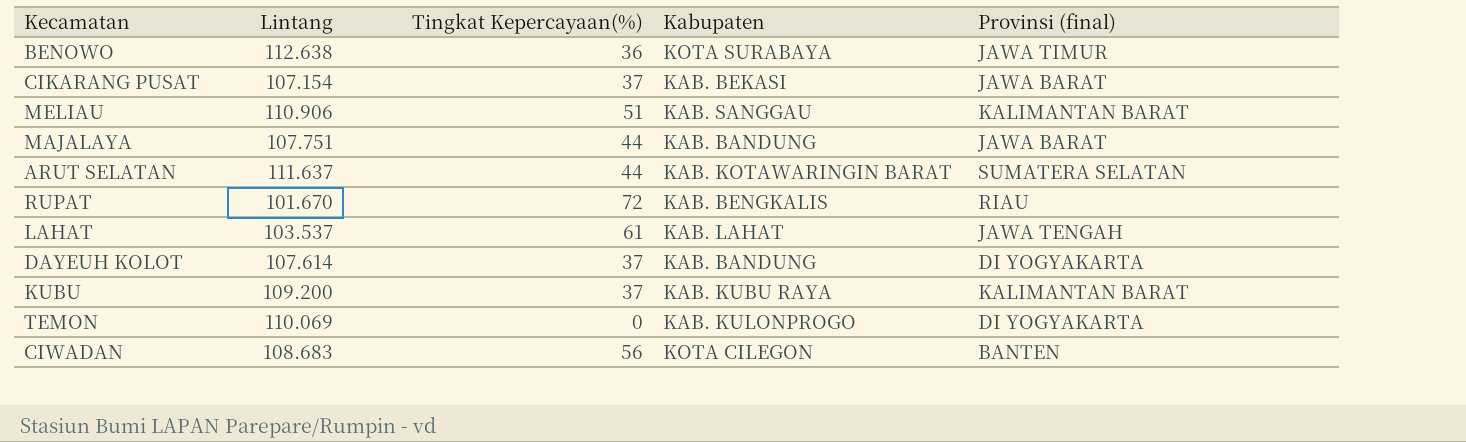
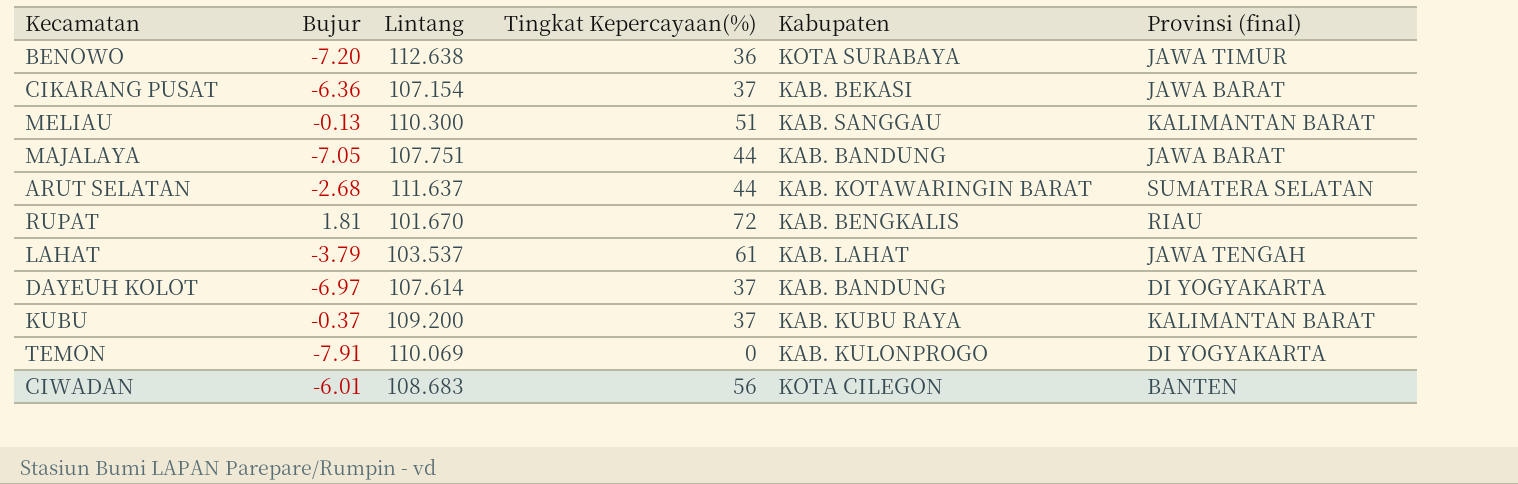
column Bujur | position: none -> 2
MELIAU | Lintang: 110.906 -> 110.300

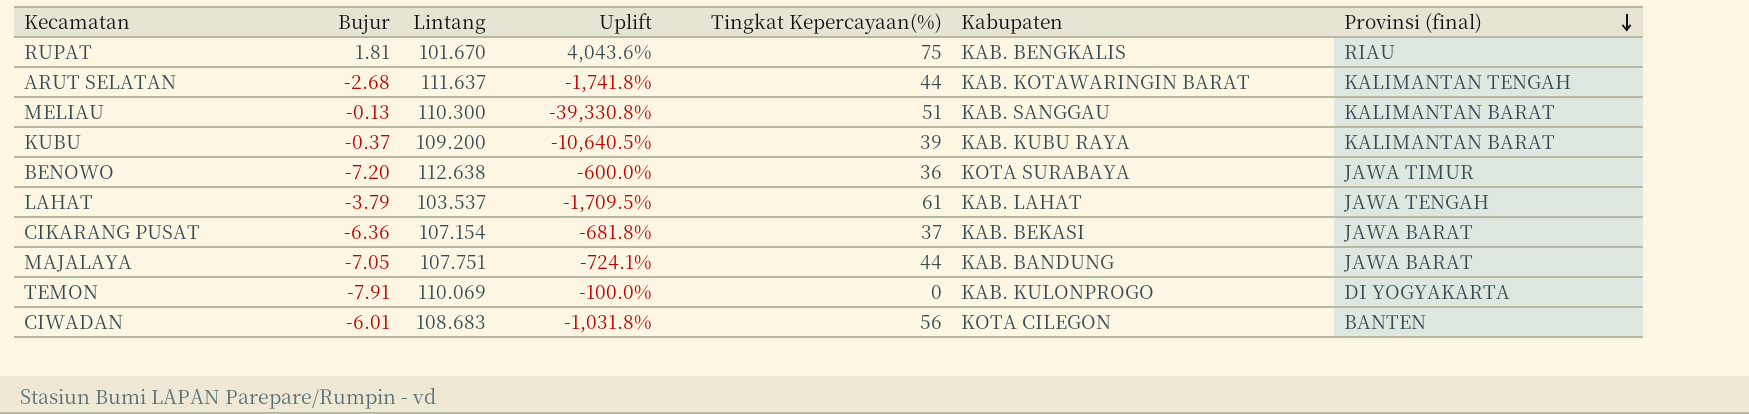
row order: none -> Provinsi (final) descending
column Uplift | formula: none -> ([Tingkat Kepercayaan(%)] - [Bujur]) / [Bujur]
row DAYEUH KOLOT: -6.97 | 107.614 | 37 | KAB. BANDUNG | DI YOGYAKARTA -> none
RUPAT | Tingkat Kepercayaan(%): 72 -> 75
ARUT SELATAN | Provinsi (final): SUMATERA SELATAN -> KALIMANTAN TENGAH
KUBU | Tingkat Kepercayaan(%): 37 -> 39

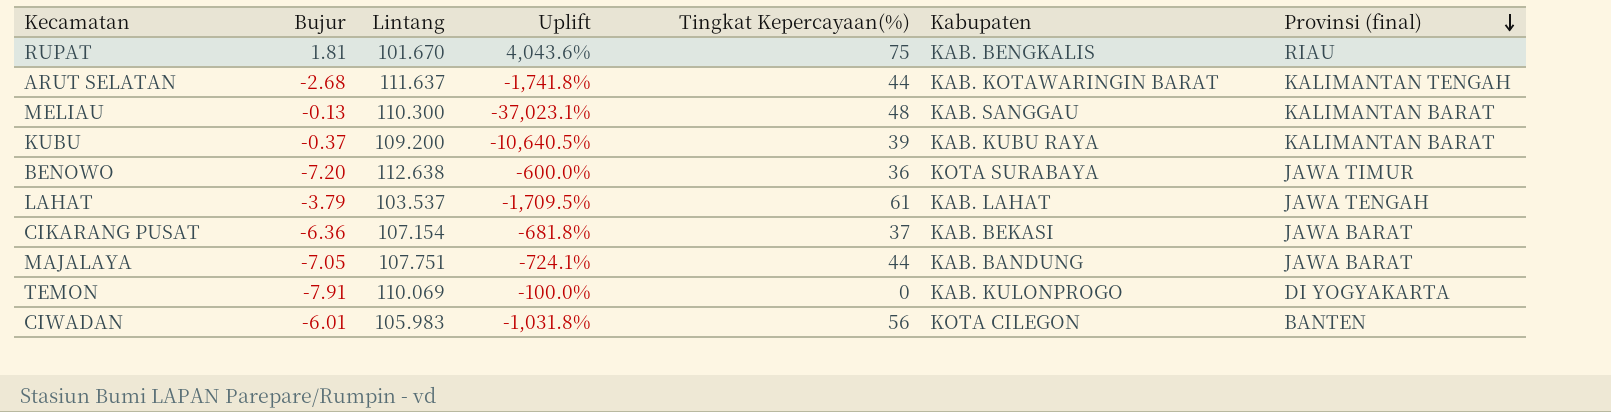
MELIAU | Uplift: -39,330.8% -> -37,023.1%
MELIAU | Tingkat Kepercayaan(%): 51 -> 48
CIWADAN | Lintang: 108.683 -> 105.983

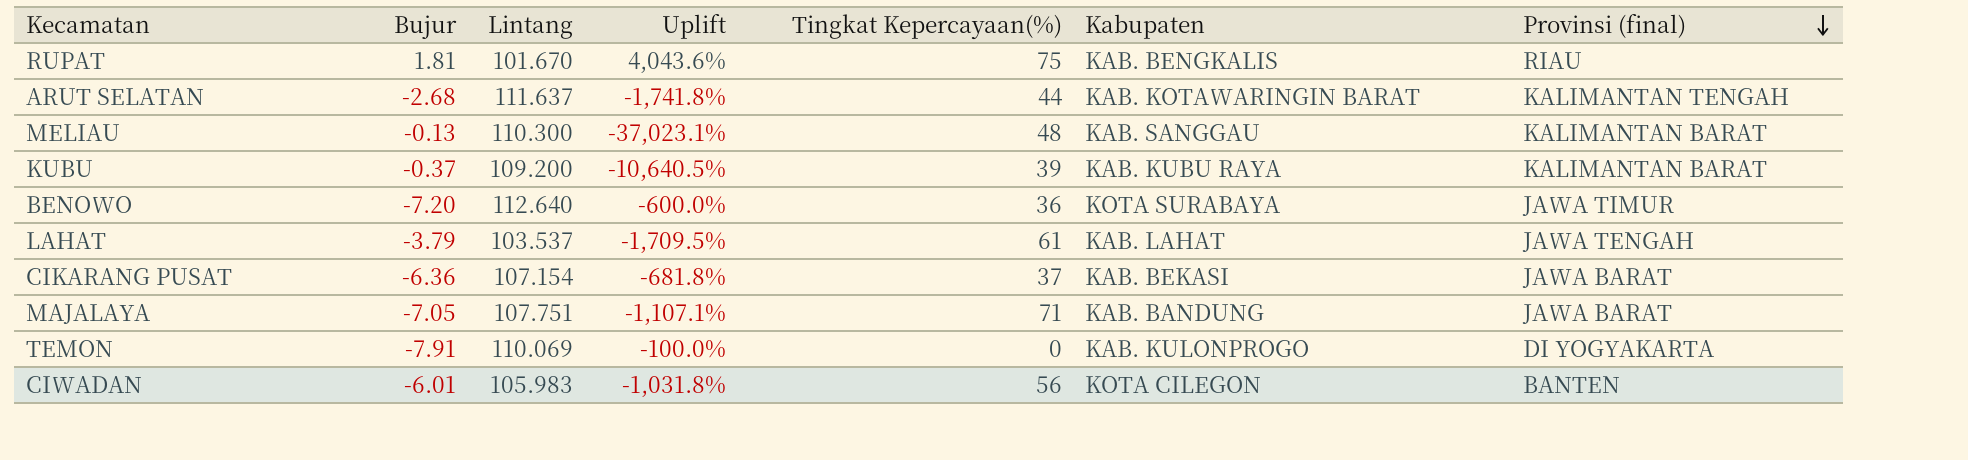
BENOWO | Lintang: 112.638 -> 112.640
MAJALAYA | Uplift: -724.1% -> -1,107.1%
MAJALAYA | Tingkat Kepercayaan(%): 44 -> 71

